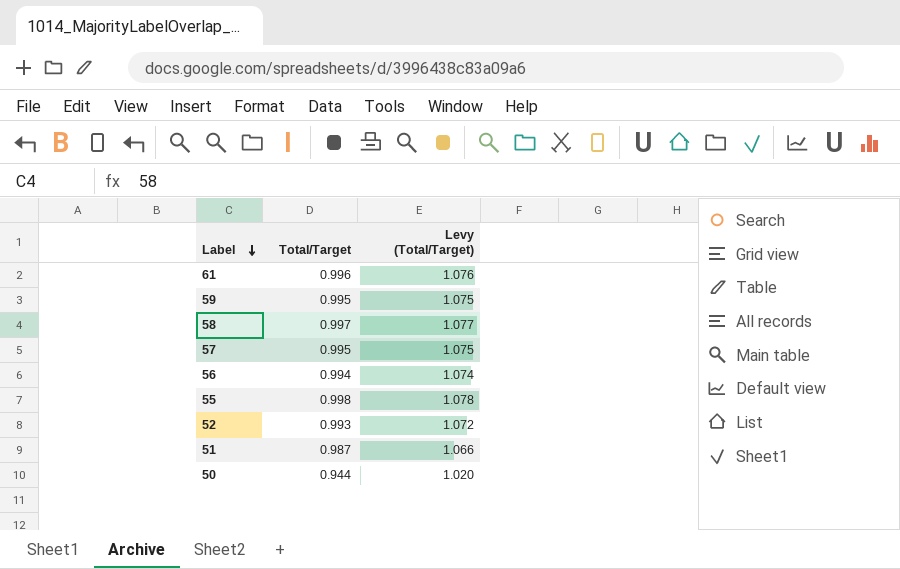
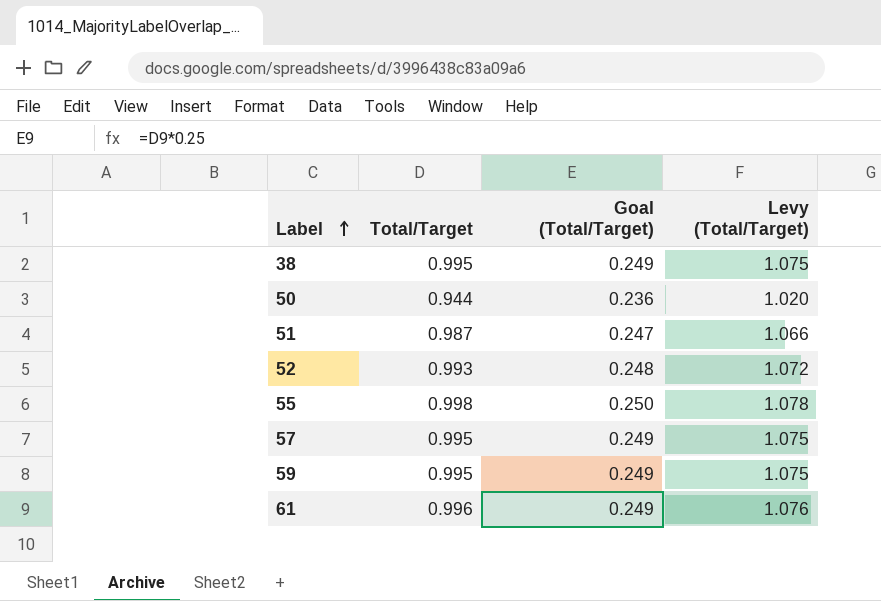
row order: Label descending -> Label ascending
column Goal (Total/Target) | formula: none -> [Total/Target] * 0.25
row 58: 0.997 | 1.077 -> none
row 56: 0.994 | 1.074 -> none
row 38: none -> 0.995 | 0.249 | 1.075

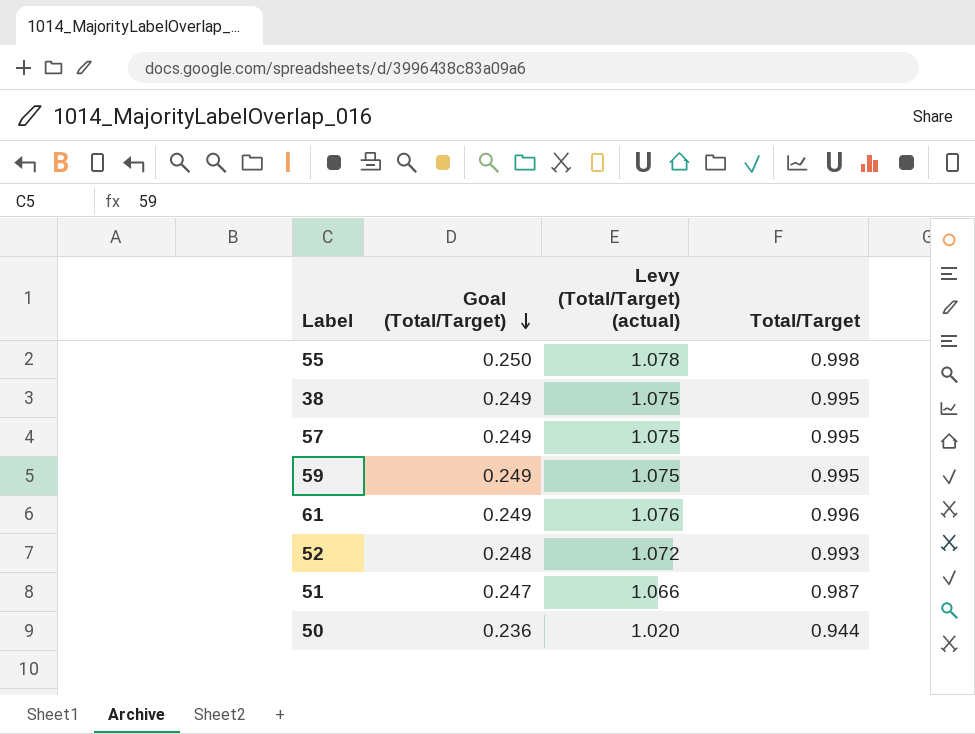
row order: Label ascending -> Goal (Total/Target) descending
column name: Levy (Total/Target) -> Levy (Total/Target) (actual)
column Total/Target | position: 2 -> 4

